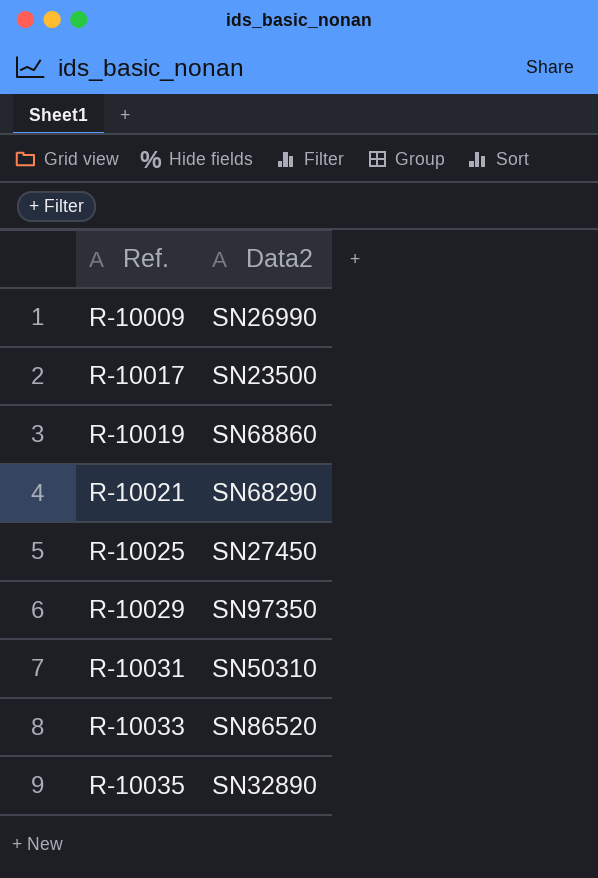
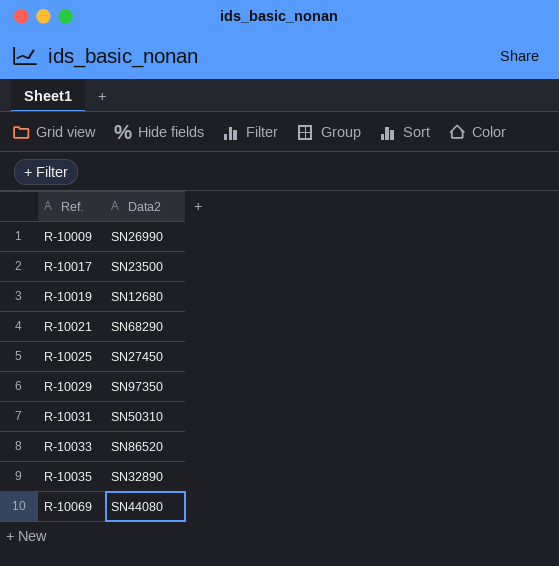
R-10019 | Data2: SN68860 -> SN12680
row R-10069: none -> SN44080

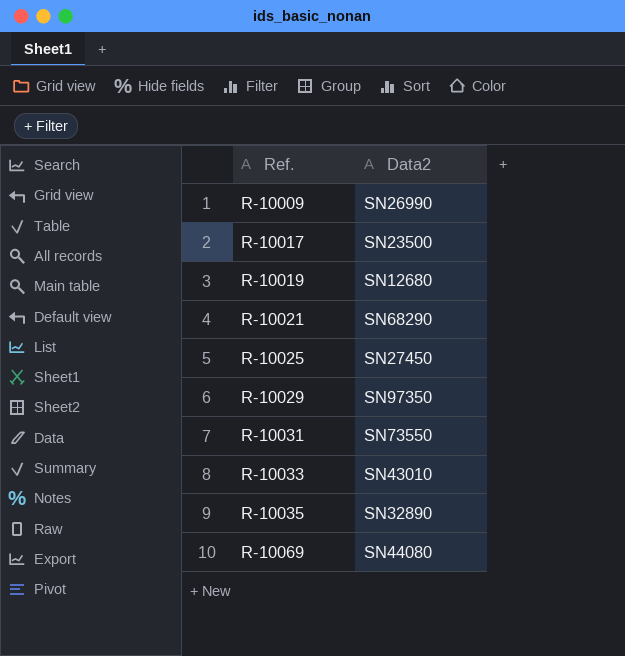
R-10031 | Data2: SN50310 -> SN73550
R-10033 | Data2: SN86520 -> SN43010

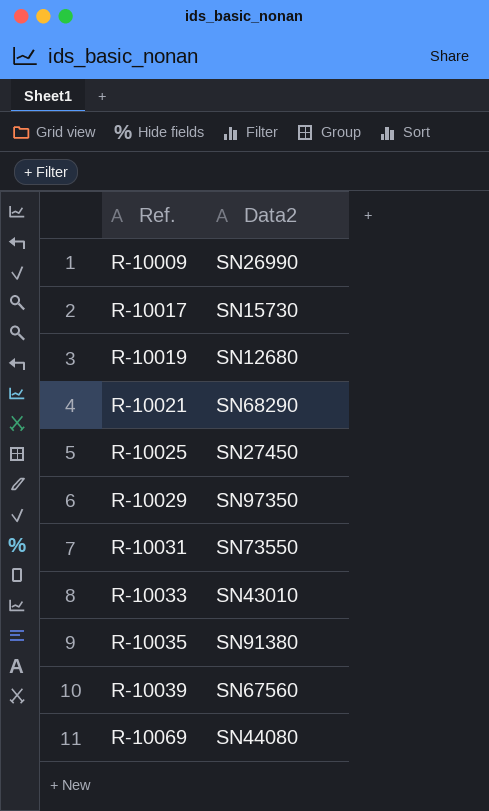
R-10017 | Data2: SN23500 -> SN15730
R-10035 | Data2: SN32890 -> SN91380
row R-10039: none -> SN67560

